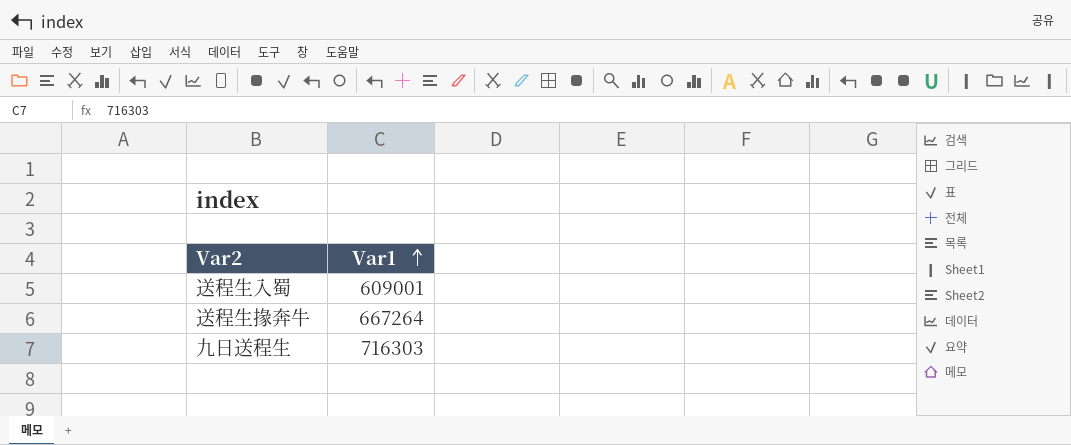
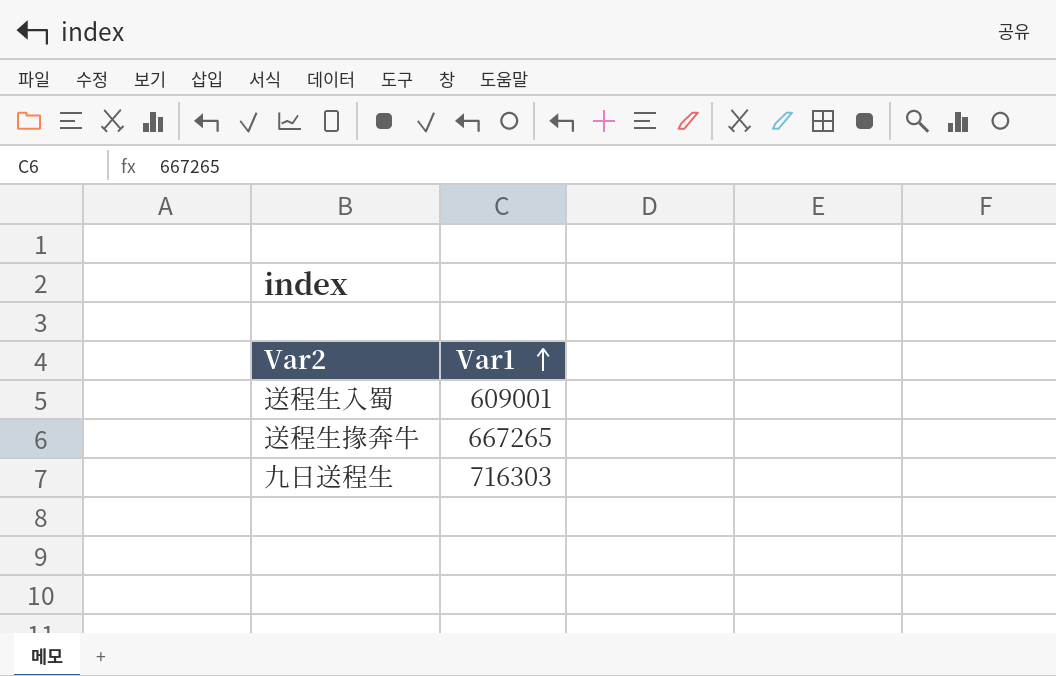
送程生掾奔牛 | Var1: 667264 -> 667265

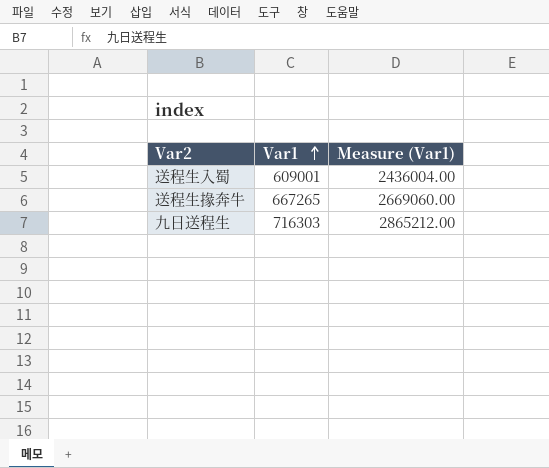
column Measure (Var1) | formula: none -> [Var1] * 4

